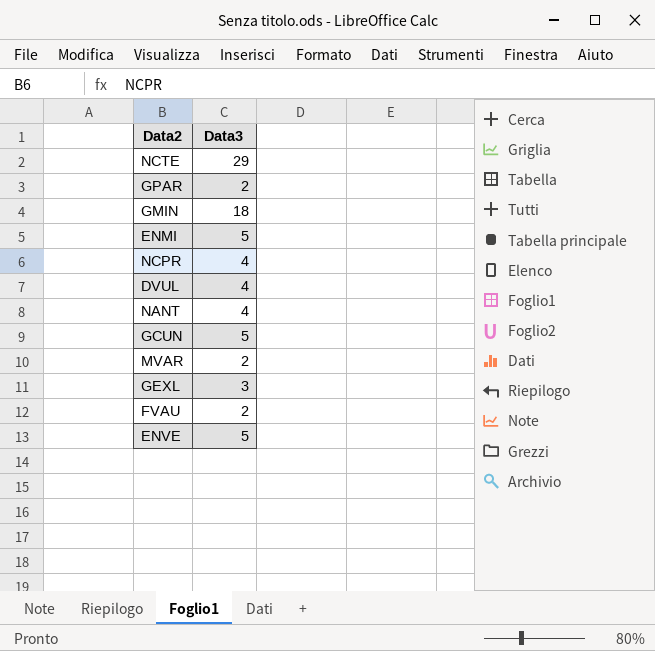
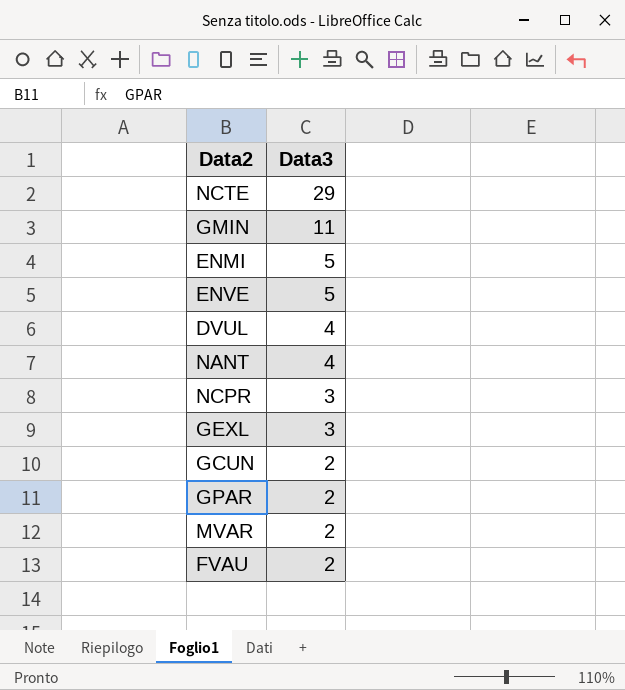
row order: none -> Data3 descending
GMIN | Data3: 18 -> 11
NCPR | Data3: 4 -> 3
GCUN | Data3: 5 -> 2

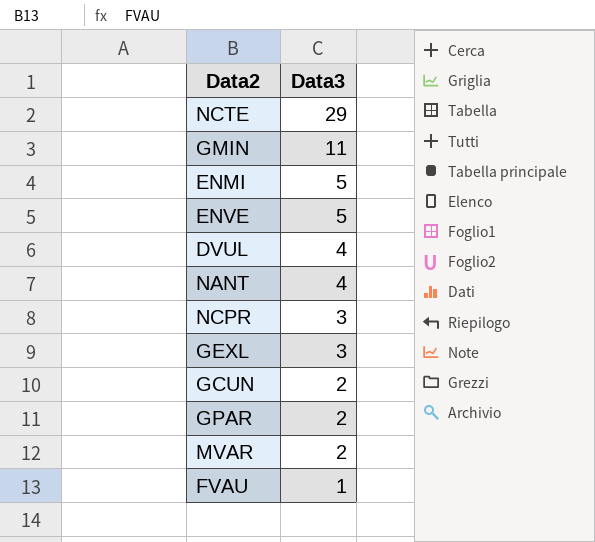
FVAU | Data3: 2 -> 1

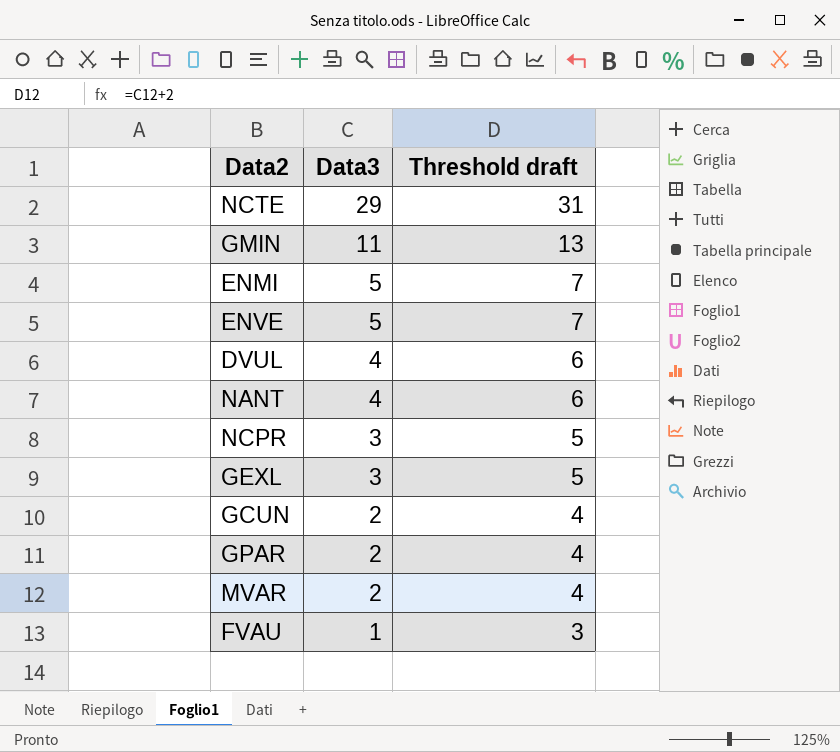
column Threshold draft | formula: none -> [Data3] + 2

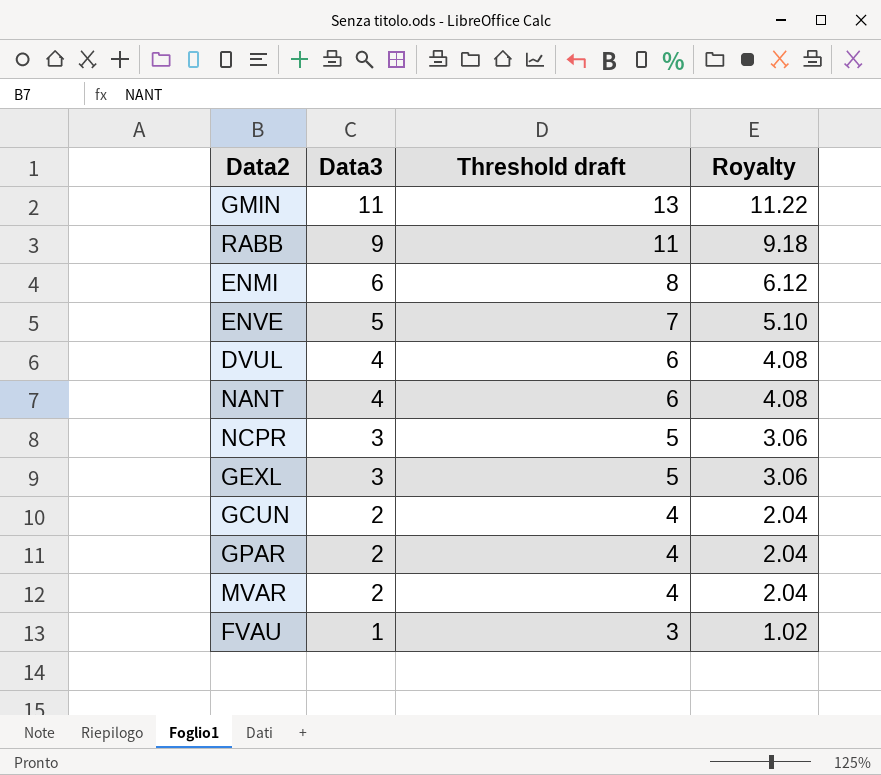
column Royalty | formula: none -> [Data3] * 1.02
row NCTE: 29 | 31 -> none
row RABB: none -> 9 | 11 | 9.18
ENMI | Data3: 5 -> 6
ENMI | Threshold draft: 7 -> 8

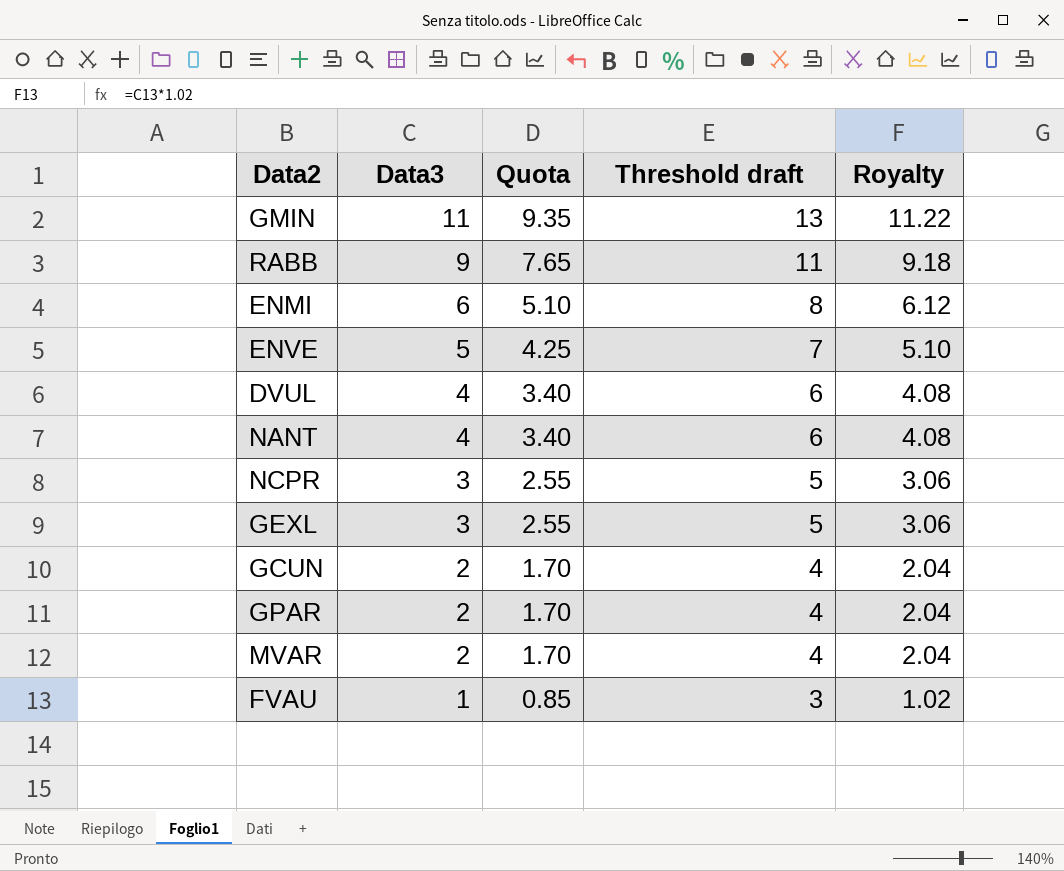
column Quota | formula: none -> [Data3] * 0.85

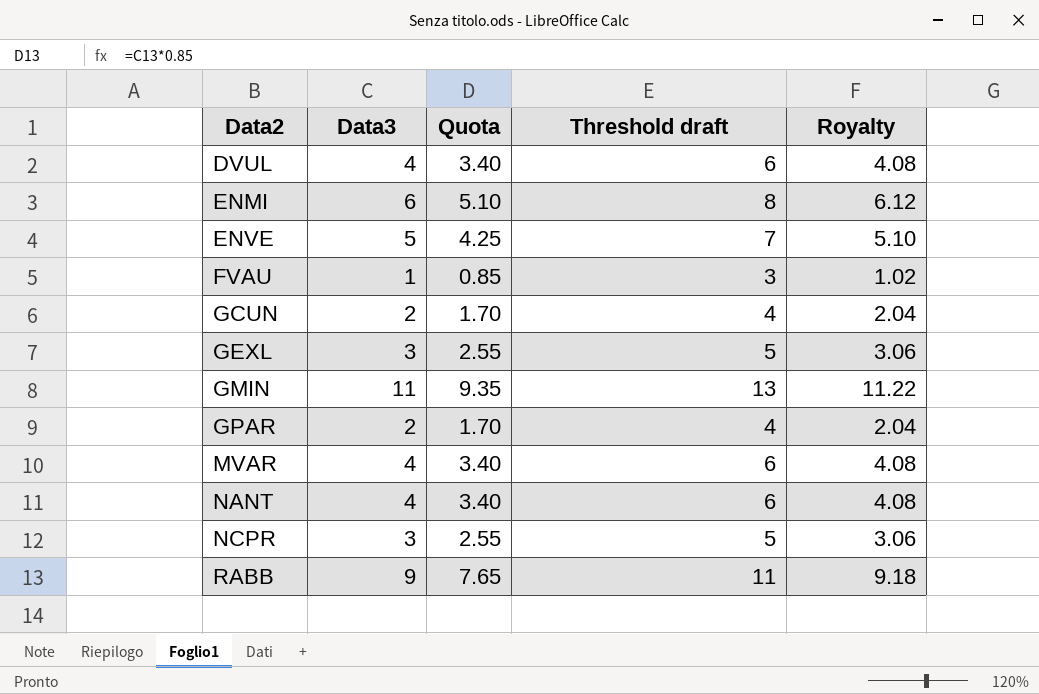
row order: Data3 descending -> Data2 ascending
MVAR | Data3: 2 -> 4
MVAR | Quota: 1.70 -> 3.40
MVAR | Threshold draft: 4 -> 6
MVAR | Royalty: 2.04 -> 4.08

